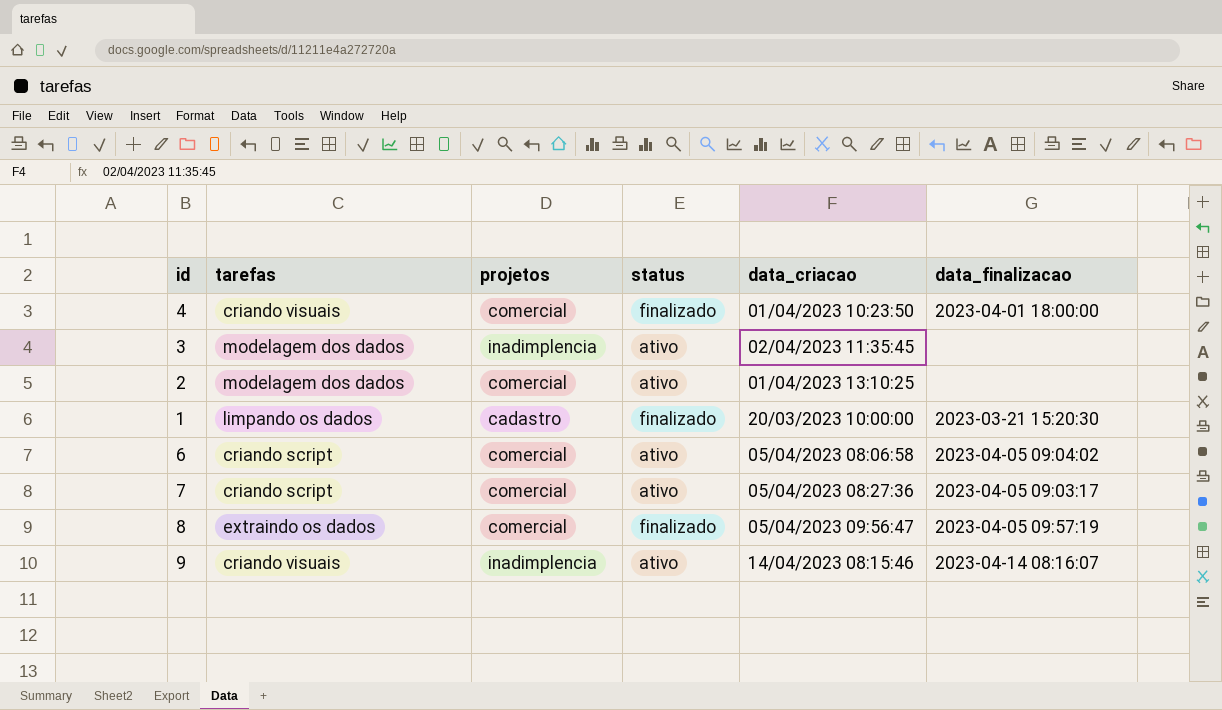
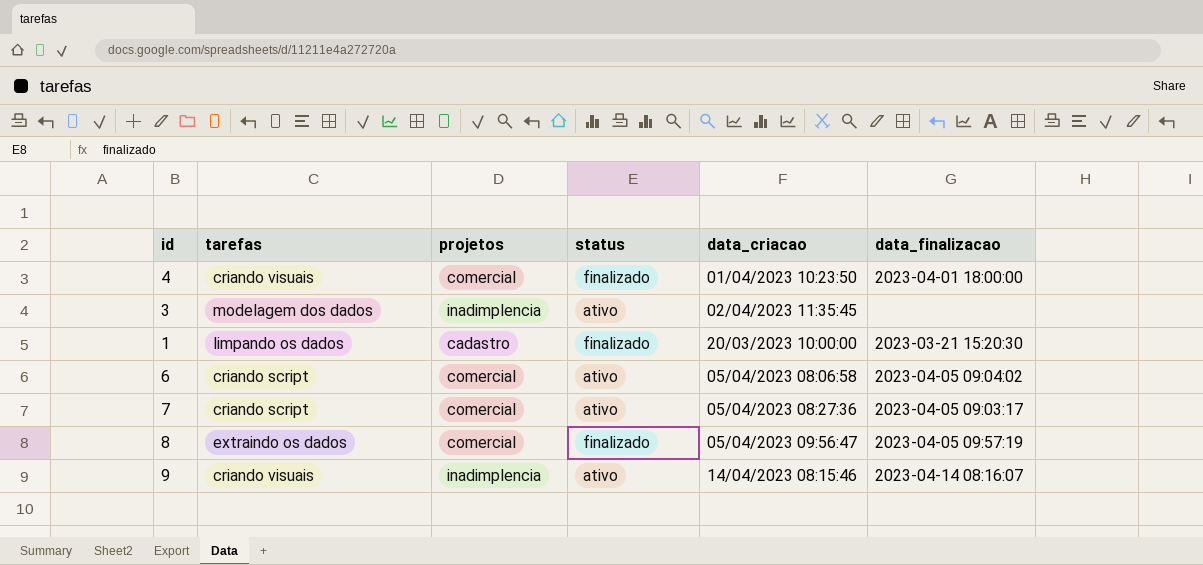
row 2: modelagem dos dados | comercial | ativo | 01/04/2023 13:10:25 | none -> none

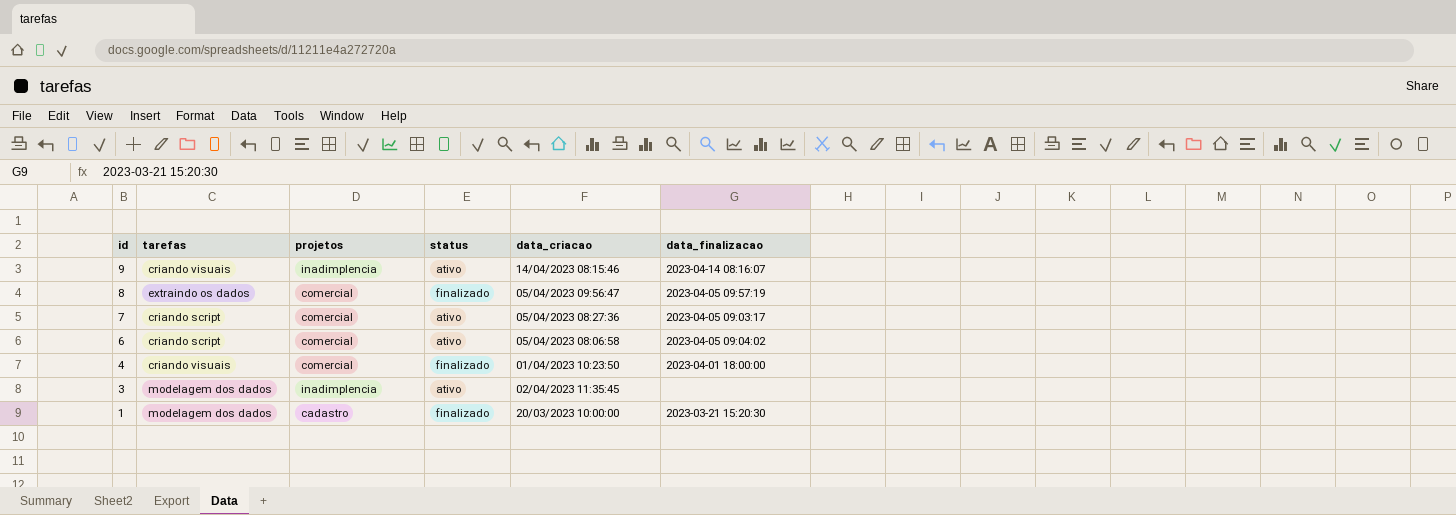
row order: none -> id descending
1 | tarefas: limpando os dados -> modelagem dos dados

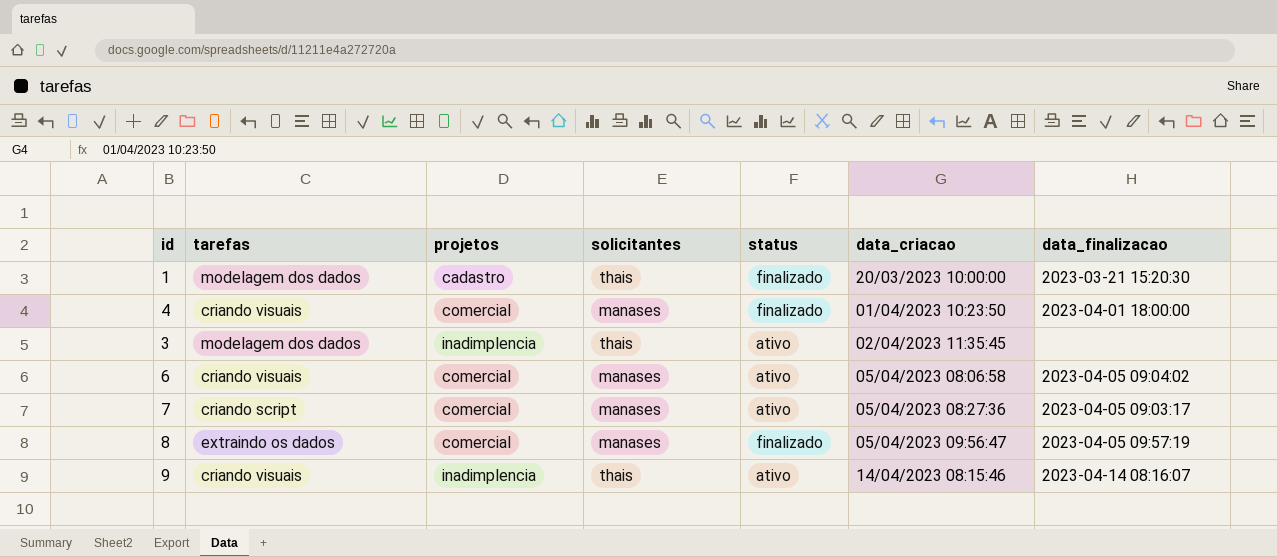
row order: id descending -> data_criacao ascending
column solicitantes | position: none -> 4
6 | tarefas: criando script -> criando visuais

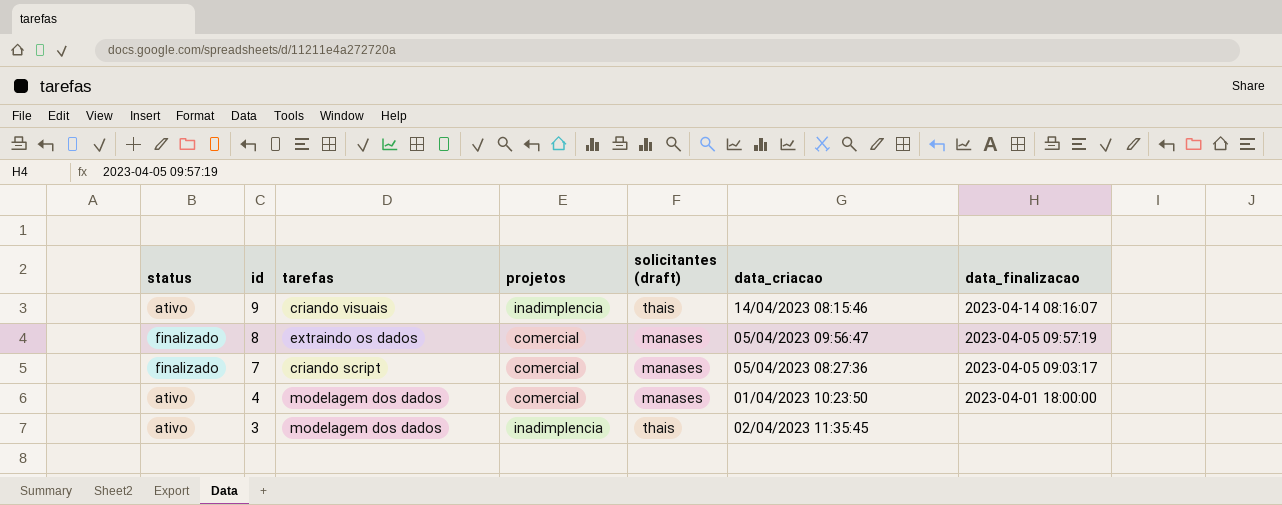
row order: data_criacao ascending -> id descending
column status | position: 5 -> 1
column name: solicitantes -> solicitantes (draft)
row 1: modelagem dos dados | cadastro | thais | finalizado | 20/03/2023 10:00:00 | 2023-03-21 15:20:30 -> none
row 6: criando visuais | comercial | manases | ativo | 05/04/2023 08:06:58 | 2023-04-05 09:04:02 -> none
7 | status: ativo -> finalizado
4 | status: finalizado -> ativo
4 | tarefas: criando visuais -> modelagem dos dados

